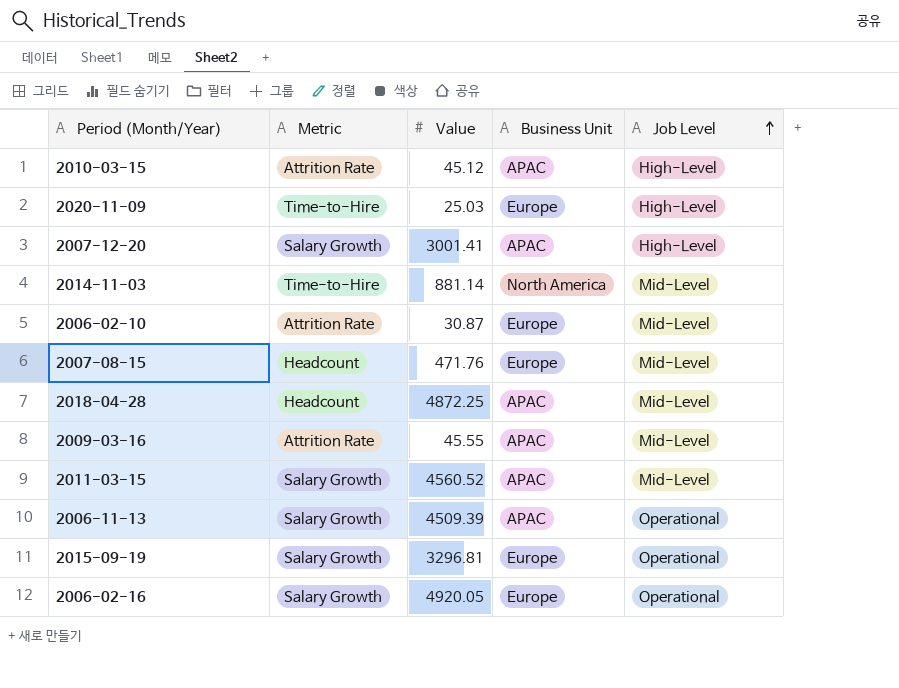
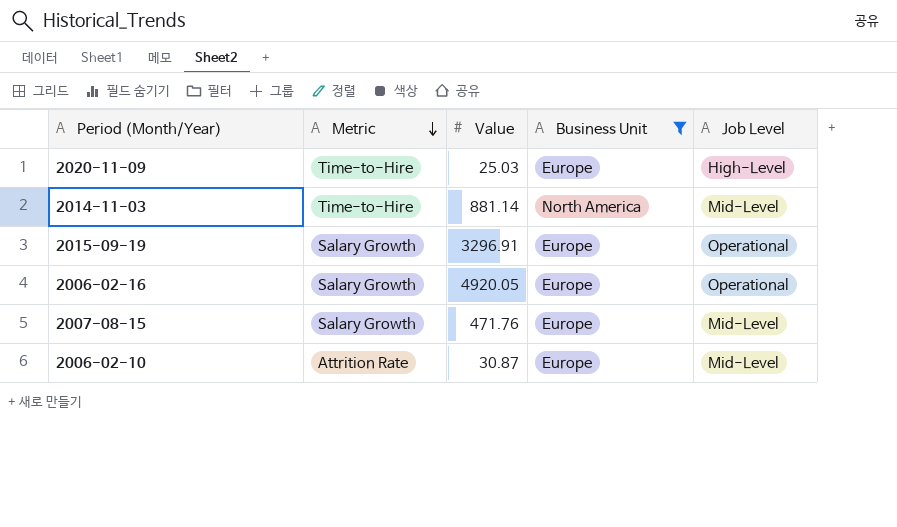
filter: none -> Business Unit != APAC
row order: Job Level ascending -> Metric descending
2015-09-19 | Value: 3296.81 -> 3296.91
2007-08-15 | Metric: Headcount -> Salary Growth

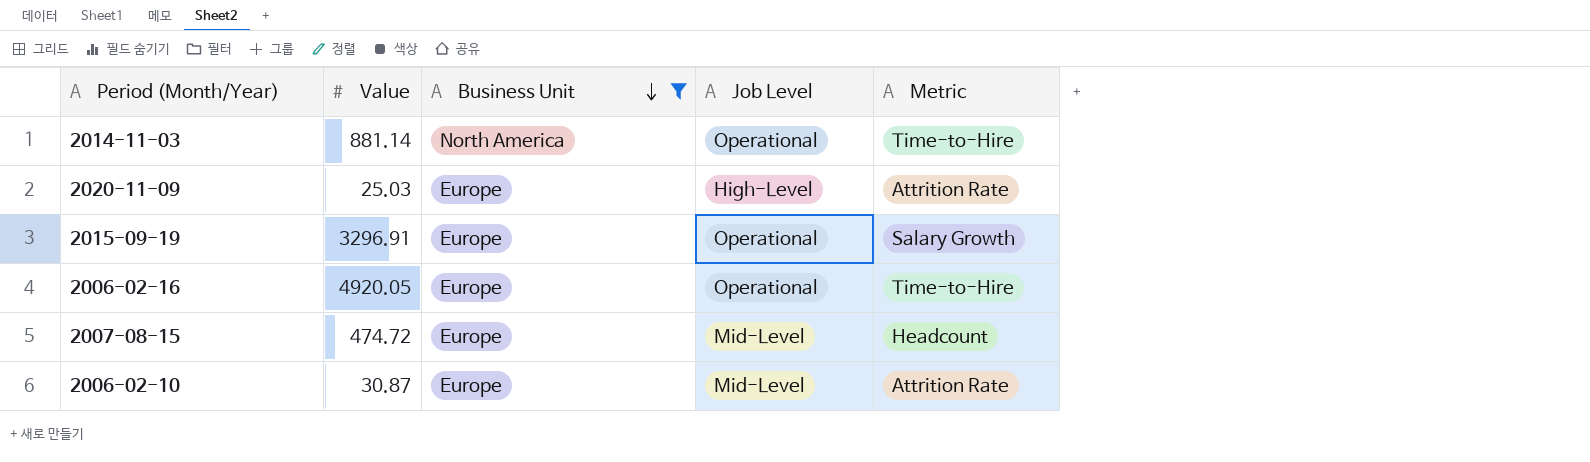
row order: Metric descending -> Business Unit descending
column Metric | position: 2 -> 5
2014-11-03 | Job Level: Mid-Level -> Operational
2020-11-09 | Metric: Time-to-Hire -> Attrition Rate
2006-02-16 | Metric: Salary Growth -> Time-to-Hire
2007-08-15 | Value: 471.76 -> 474.72
2007-08-15 | Metric: Salary Growth -> Headcount

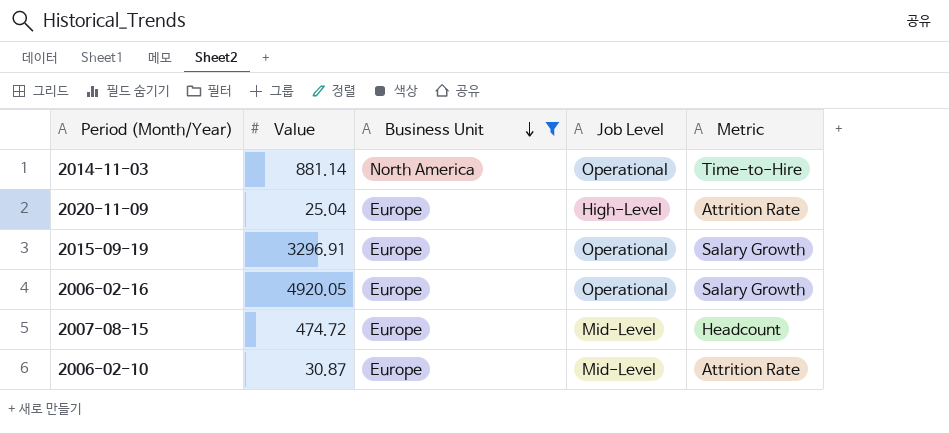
2020-11-09 | Value: 25.03 -> 25.04
2006-02-16 | Metric: Time-to-Hire -> Salary Growth

